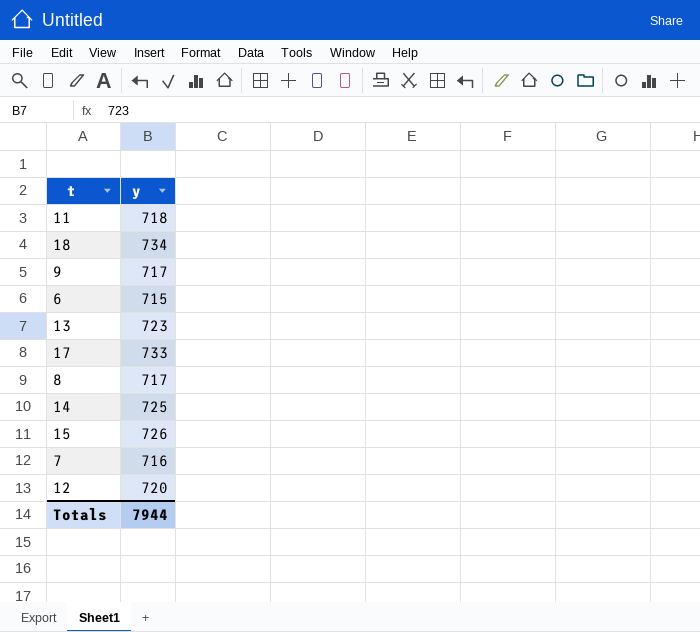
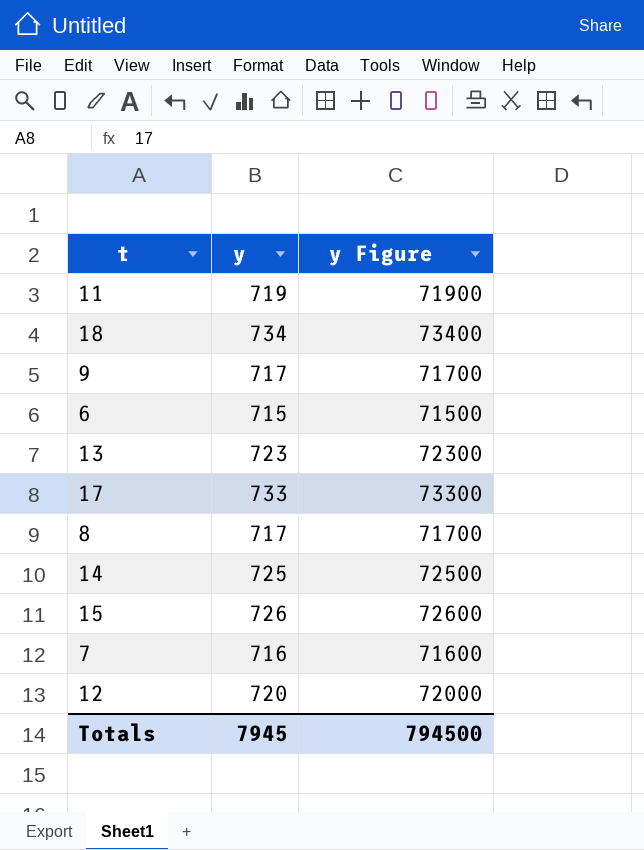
column y Figure | formula: none -> [y] * 100
11 | y: 718 -> 719
Totals | y: 7944 -> 7945

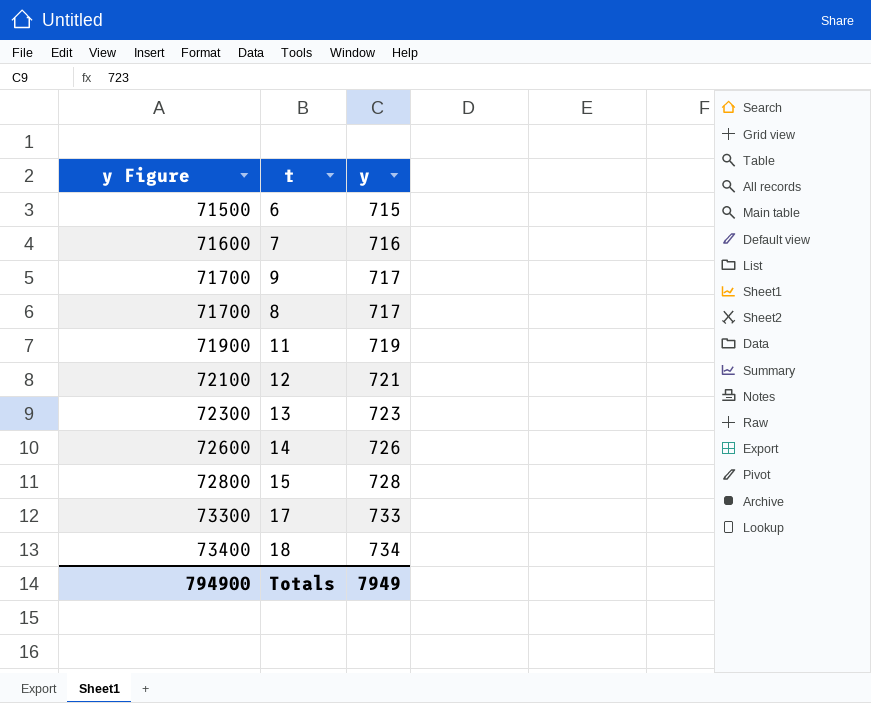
row order: none -> y Figure ascending
column y Figure | position: 3 -> 1
12 | y Figure: 72000 -> 72100
12 | y: 720 -> 721
14 | y Figure: 72500 -> 72600
14 | y: 725 -> 726
15 | y Figure: 72600 -> 72800
15 | y: 726 -> 728
Totals | y Figure: 794500 -> 794900
Totals | y: 7945 -> 7949

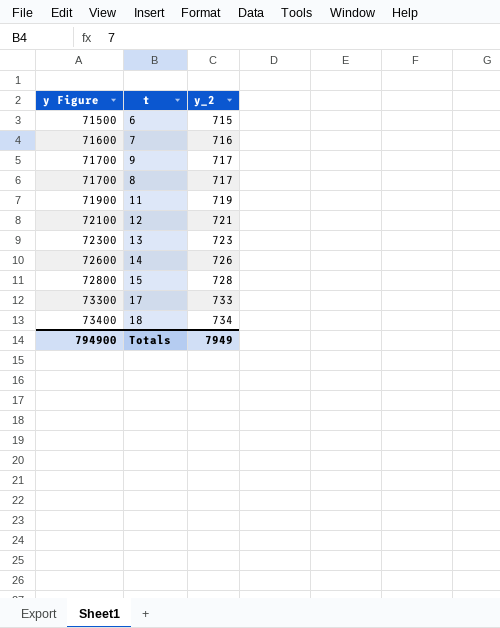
column name: y -> y_2

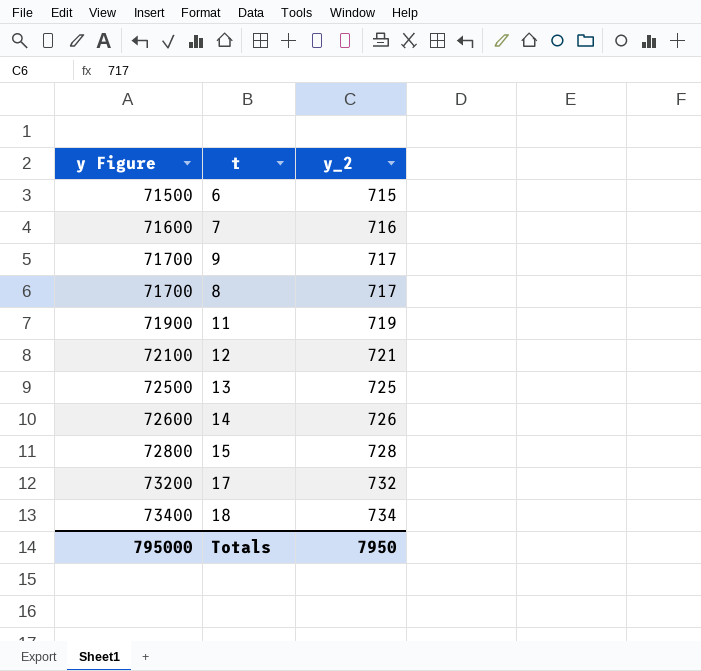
13 | y Figure: 72300 -> 72500
13 | y_2: 723 -> 725
17 | y Figure: 73300 -> 73200
17 | y_2: 733 -> 732
Totals | y Figure: 794900 -> 795000
Totals | y_2: 7949 -> 7950

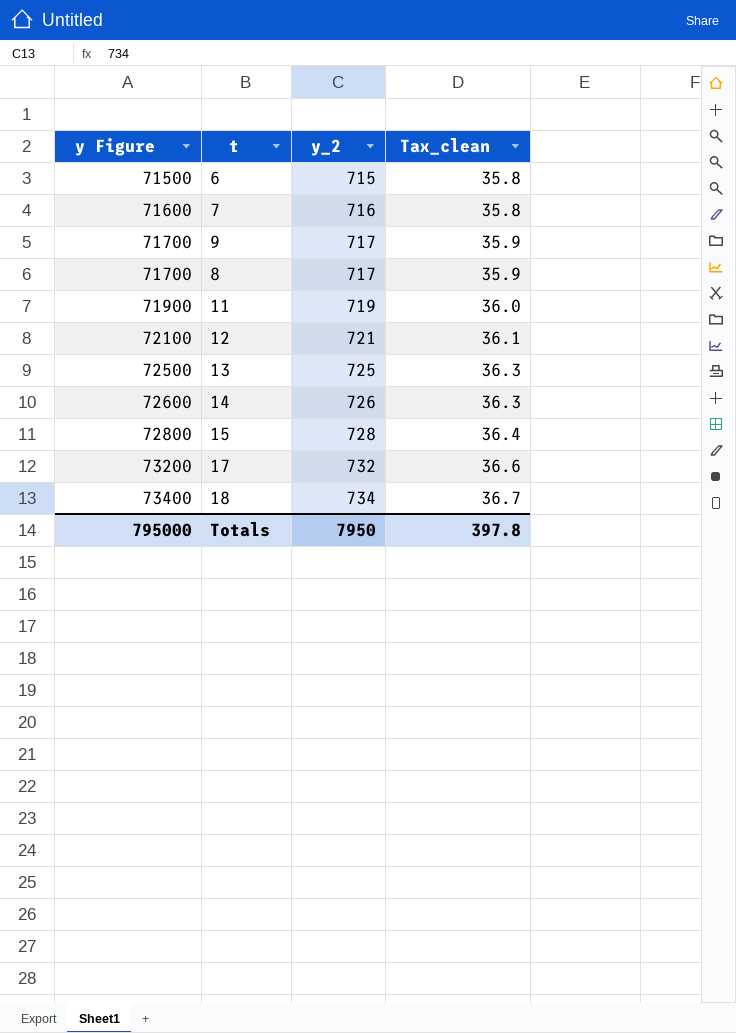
column Tax_clean | formula: none -> [y_2] * 0.05

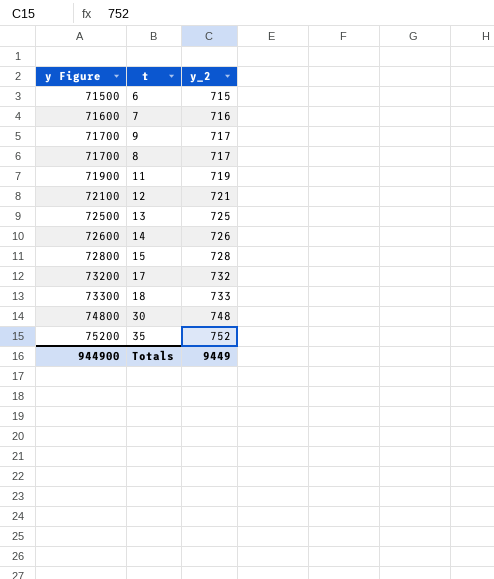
column Tax_clean | formula: [y_2] * 0.05 -> none
18 | y Figure: 73400 -> 73300
18 | y_2: 734 -> 733
row 30: none -> 74800 | 748
row 35: none -> 75200 | 752
Totals | y Figure: 795000 -> 944900
Totals | y_2: 7950 -> 9449

